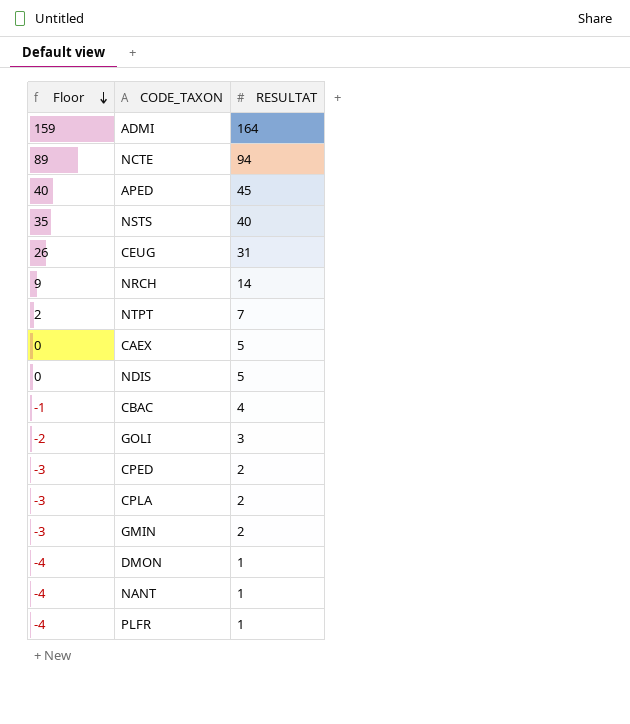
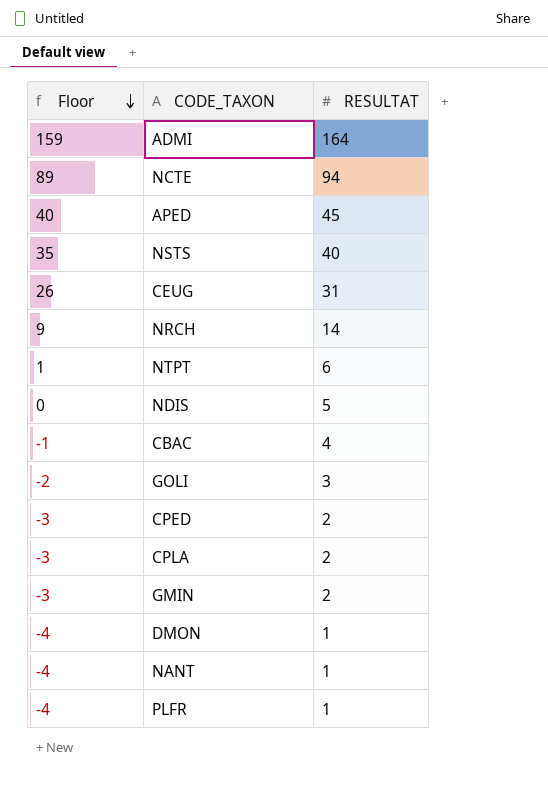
row CAEX: 0 | 5 -> none
NTPT | Floor: 2 -> 1
NTPT | RESULTAT: 7 -> 6

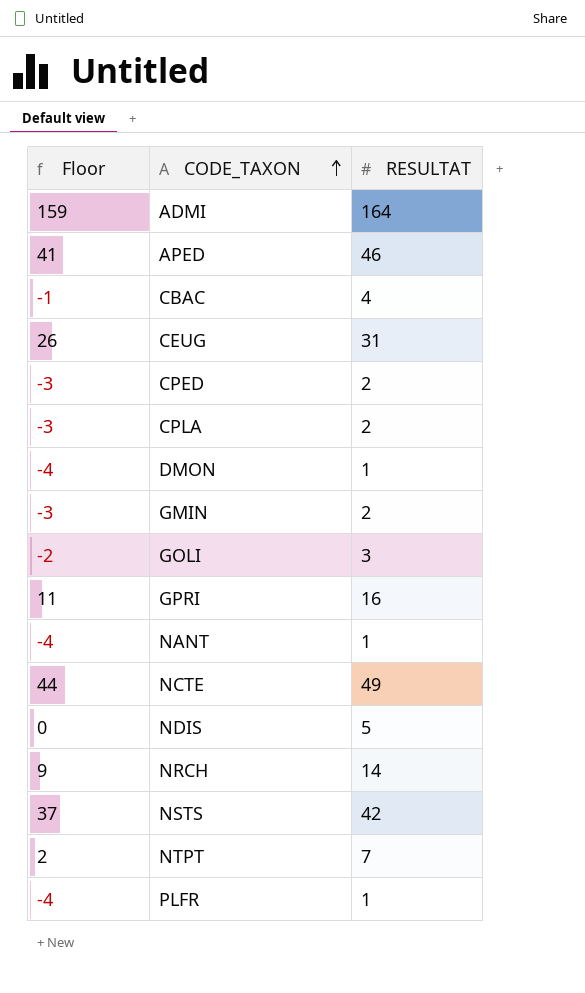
row order: Floor descending -> CODE_TAXON ascending
APED | Floor: 40 -> 41
APED | RESULTAT: 45 -> 46
row GPRI: none -> 11 | 16
NCTE | Floor: 89 -> 44
NCTE | RESULTAT: 94 -> 49
NSTS | Floor: 35 -> 37
NSTS | RESULTAT: 40 -> 42
NTPT | Floor: 1 -> 2
NTPT | RESULTAT: 6 -> 7

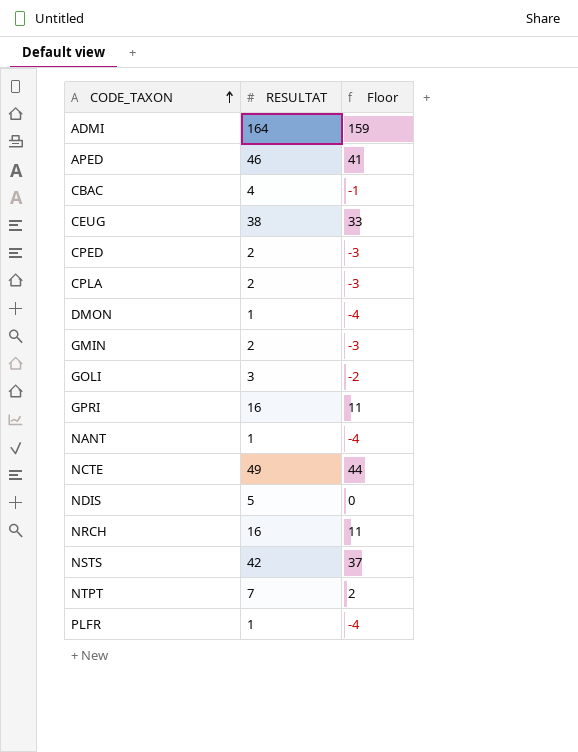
column Floor | position: 1 -> 3
CEUG | RESULTAT: 31 -> 38
CEUG | Floor: 26 -> 33
NRCH | RESULTAT: 14 -> 16
NRCH | Floor: 9 -> 11

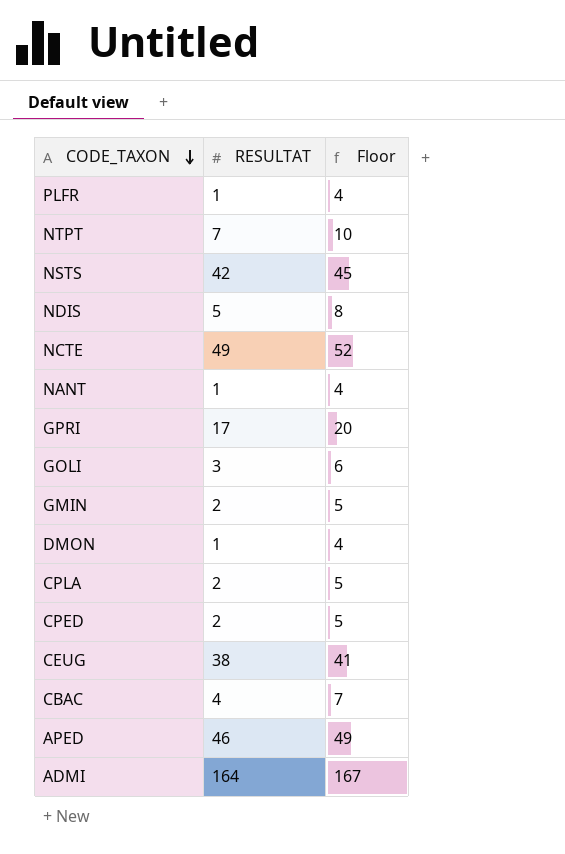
row order: CODE_TAXON ascending -> CODE_TAXON descending
column Floor | formula: [RESULTAT] - 5 -> [RESULTAT] + 3
row NRCH: 16 | 11 -> none
GPRI | RESULTAT: 16 -> 17

